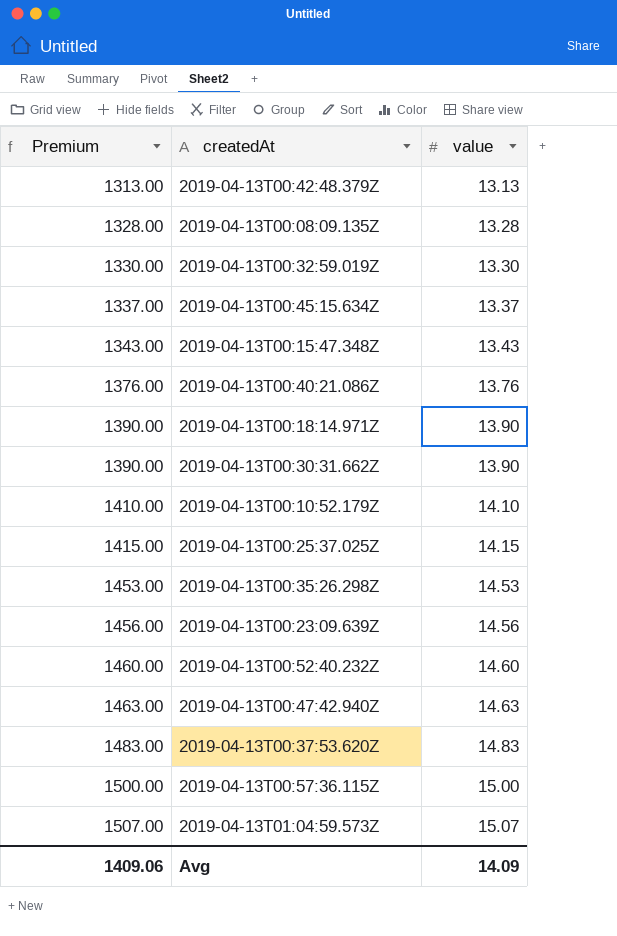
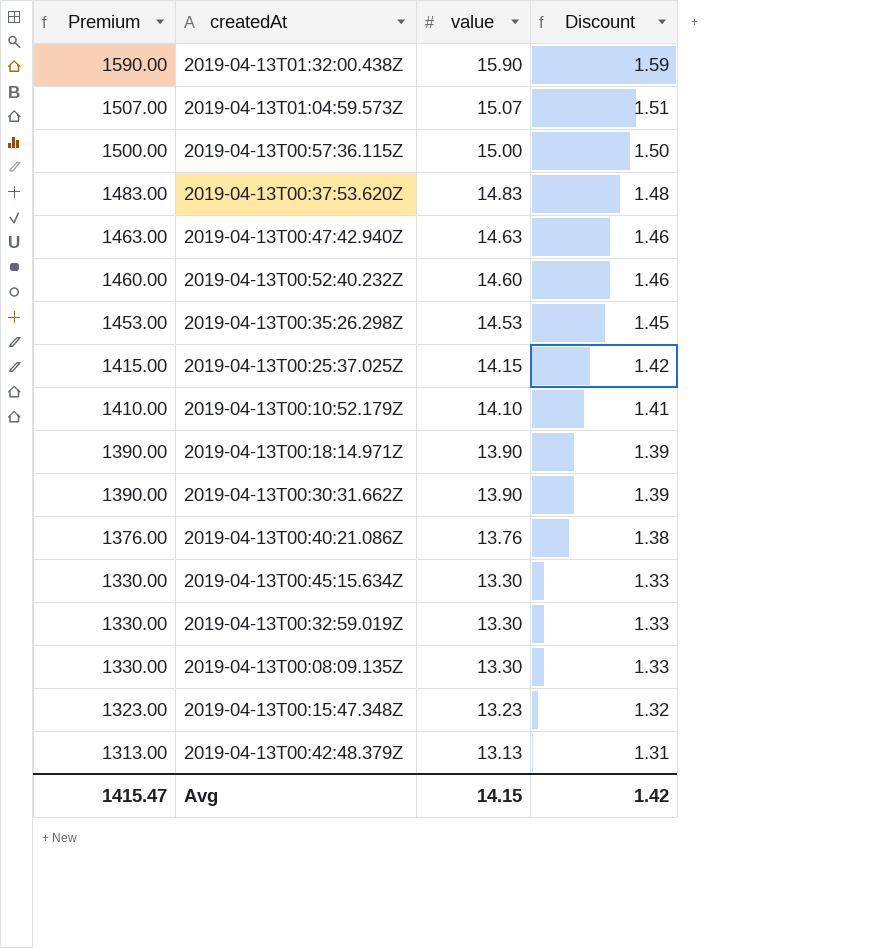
row order: Premium ascending -> Premium descending
column Discount | formula: none -> [value] * 0.1
row 2019-04-13T00:23:09.639Z: 1456.00 | 14.56 -> none
row 2019-04-13T01:32:00.438Z: none -> 1590.00 | 15.90 | 1.59
2019-04-13T00:45:15.634Z | Premium: 1337.00 -> 1330.00
2019-04-13T00:45:15.634Z | value: 13.37 -> 13.30
2019-04-13T00:08:09.135Z | Premium: 1328.00 -> 1330.00
2019-04-13T00:08:09.135Z | value: 13.28 -> 13.30
2019-04-13T00:15:47.348Z | Premium: 1343.00 -> 1323.00
2019-04-13T00:15:47.348Z | value: 13.43 -> 13.23
Avg | Premium: 1409.06 -> 1415.47
Avg | value: 14.09 -> 14.15

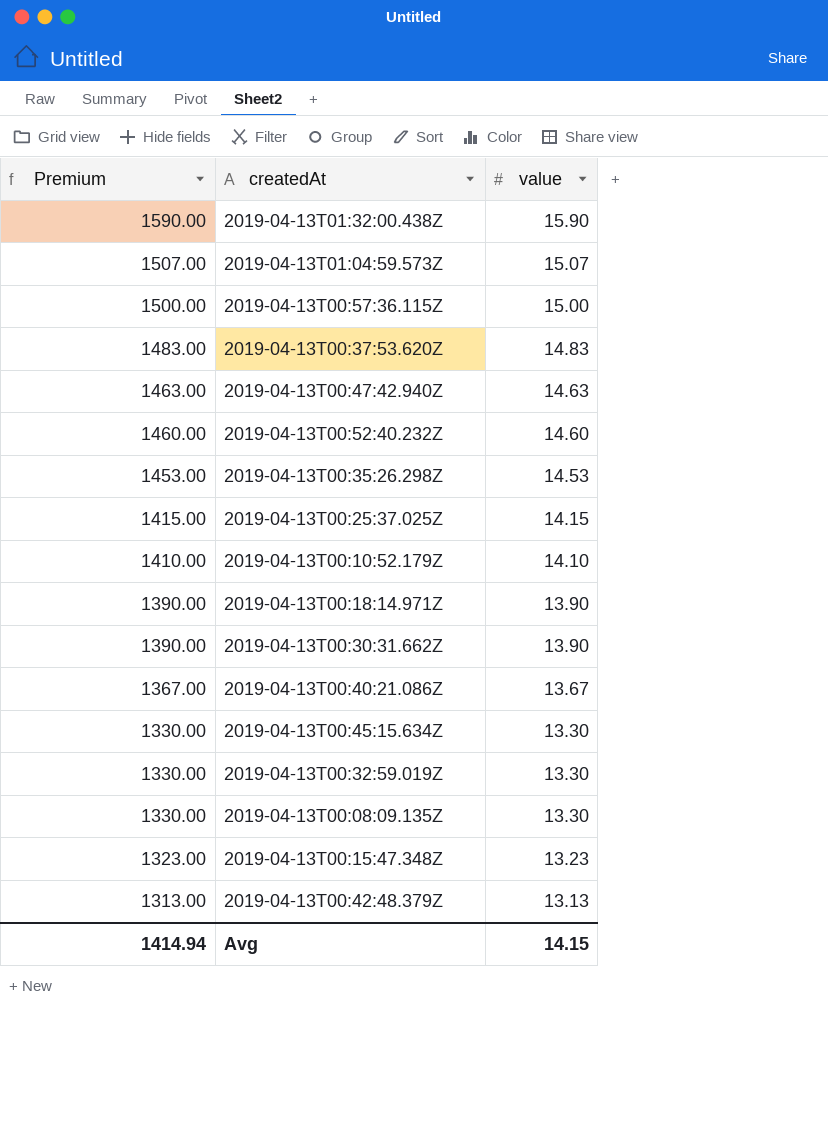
column Discount | formula: [value] * 0.1 -> none
2019-04-13T00:40:21.086Z | Premium: 1376.00 -> 1367.00
2019-04-13T00:40:21.086Z | value: 13.76 -> 13.67
Avg | Premium: 1415.47 -> 1414.94

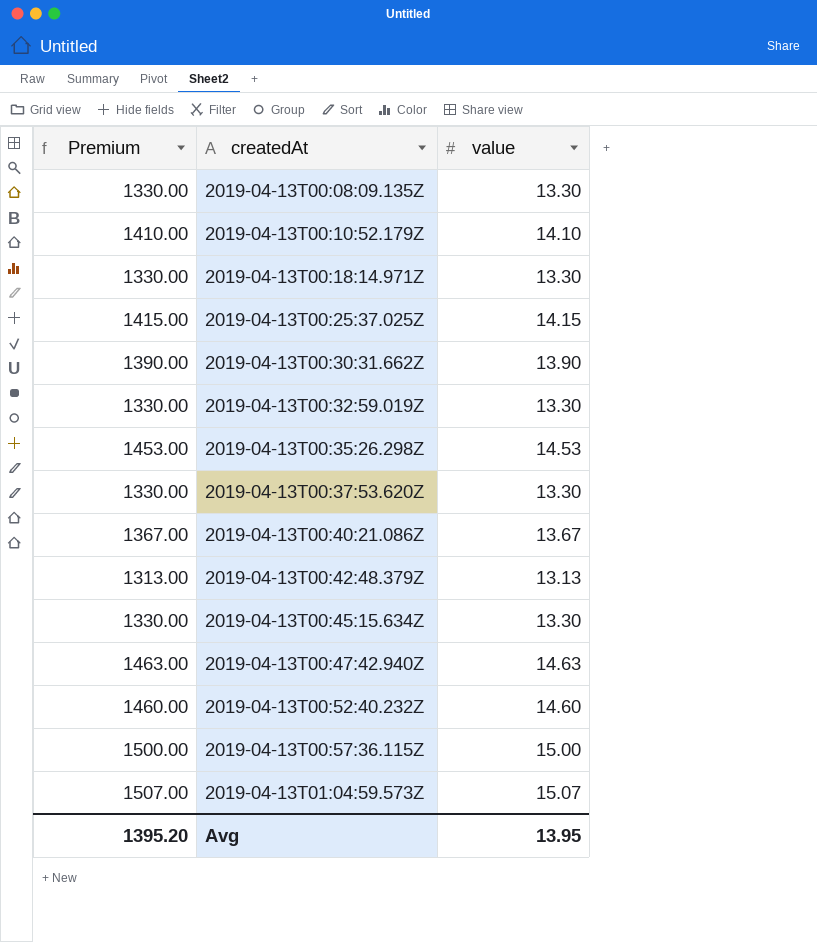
row order: Premium descending -> createdAt ascending
row 2019-04-13T01:32:00.438Z: 1590.00 | 15.90 -> none
row 2019-04-13T00:15:47.348Z: 1323.00 | 13.23 -> none
2019-04-13T00:18:14.971Z | Premium: 1390.00 -> 1330.00
2019-04-13T00:18:14.971Z | value: 13.90 -> 13.30
2019-04-13T00:37:53.620Z | Premium: 1483.00 -> 1330.00
2019-04-13T00:37:53.620Z | value: 14.83 -> 13.30
Avg | Premium: 1414.94 -> 1395.20
Avg | value: 14.15 -> 13.95

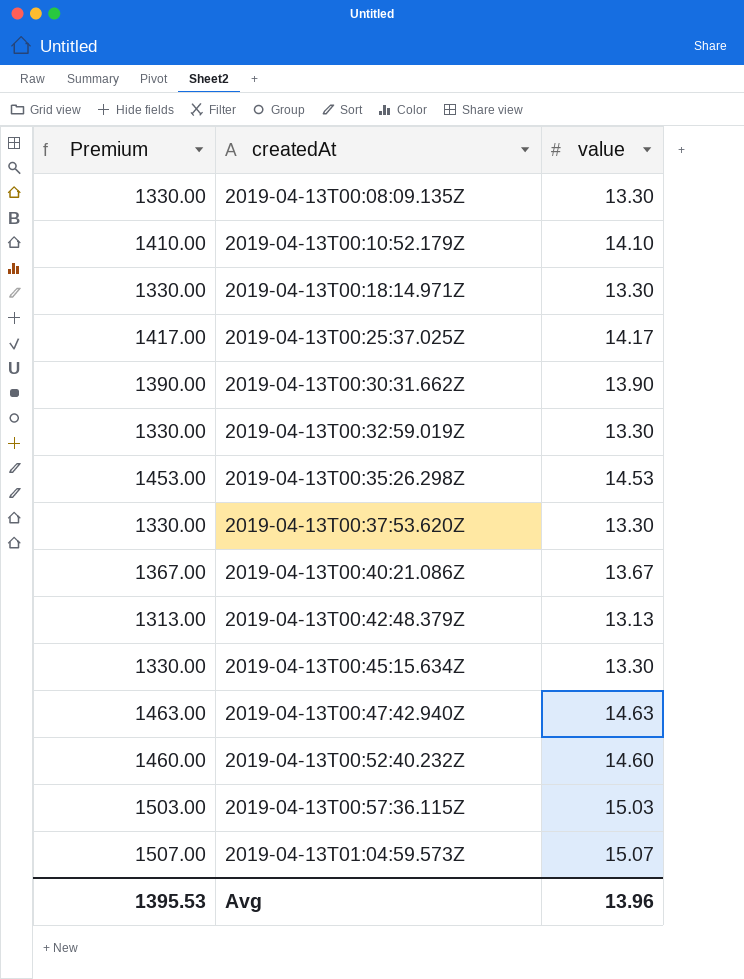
2019-04-13T00:25:37.025Z | Premium: 1415.00 -> 1417.00
2019-04-13T00:25:37.025Z | value: 14.15 -> 14.17
2019-04-13T00:57:36.115Z | Premium: 1500.00 -> 1503.00
2019-04-13T00:57:36.115Z | value: 15.00 -> 15.03
Avg | Premium: 1395.20 -> 1395.53
Avg | value: 13.95 -> 13.96

